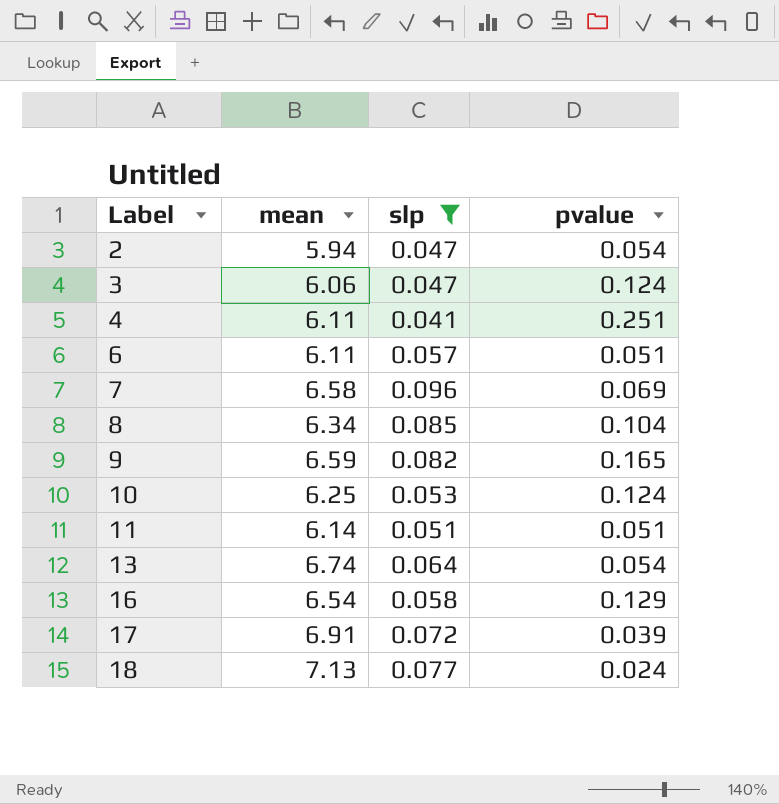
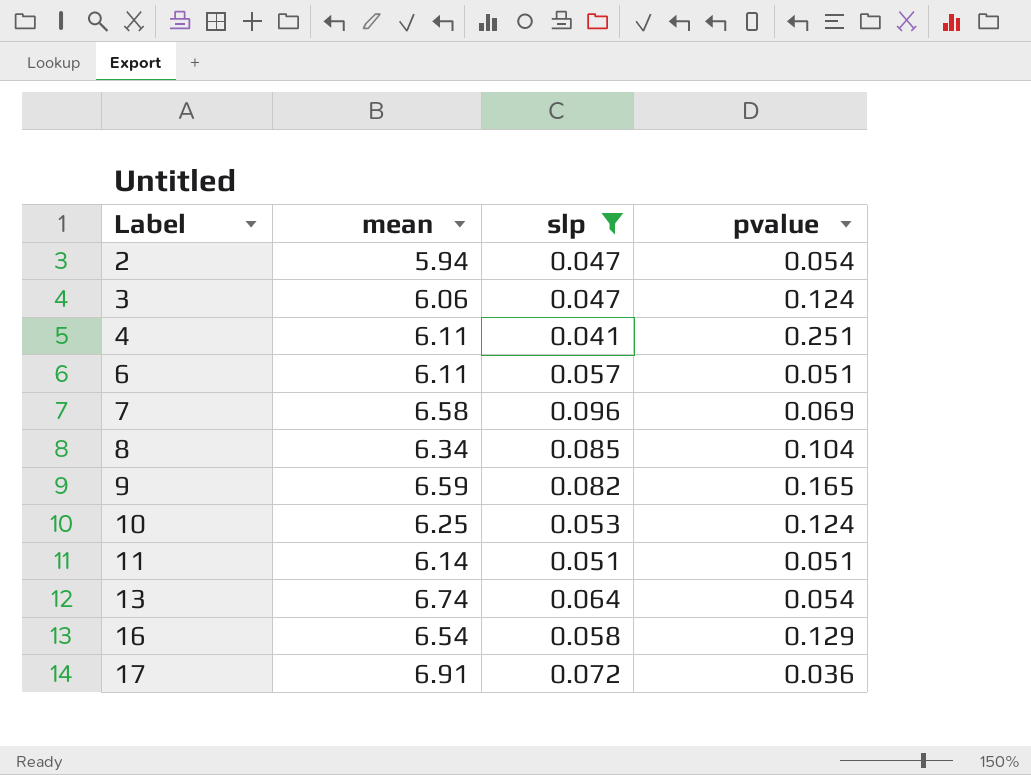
row 18: 7.13 | 0.077 | 0.024 -> none
17 | pvalue: 0.039 -> 0.036

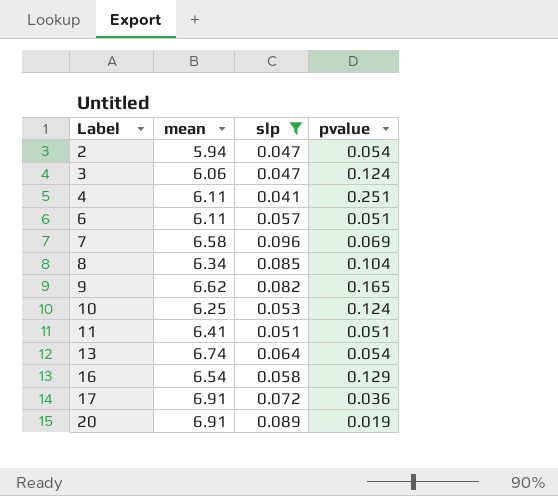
9 | mean: 6.59 -> 6.62
11 | mean: 6.14 -> 6.41
row 20: none -> 6.91 | 0.089 | 0.019

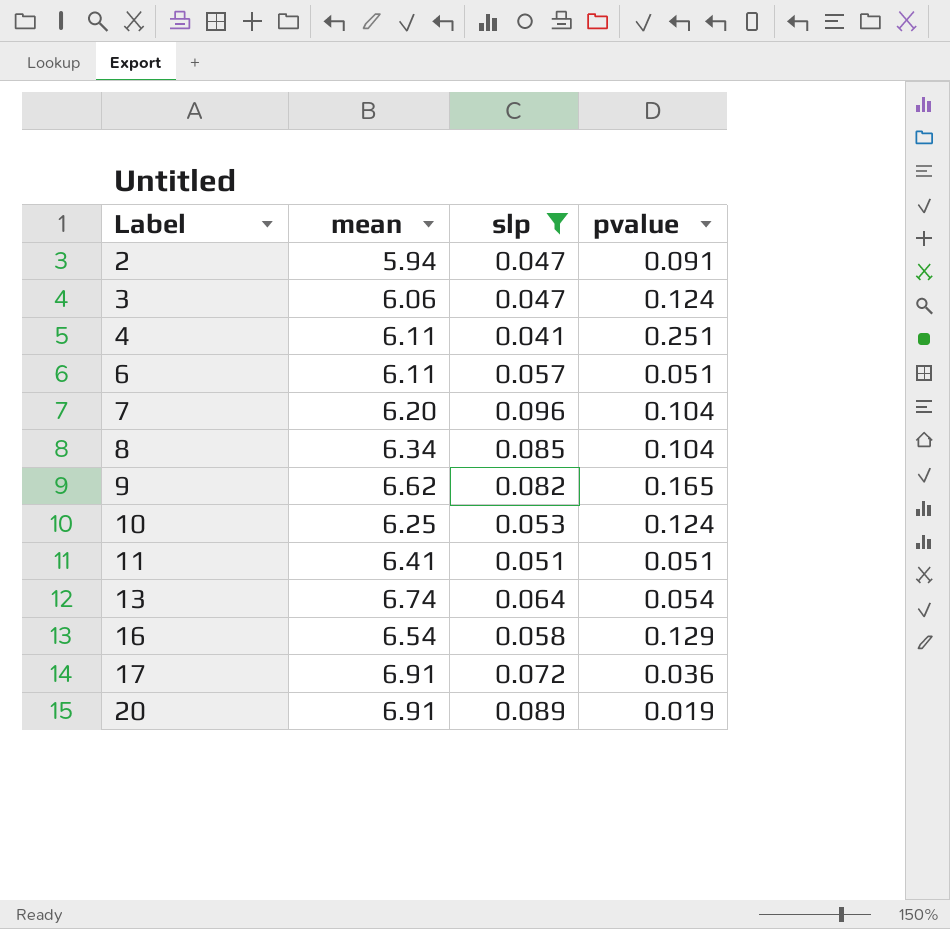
2 | pvalue: 0.054 -> 0.091
7 | mean: 6.58 -> 6.20
7 | pvalue: 0.069 -> 0.104

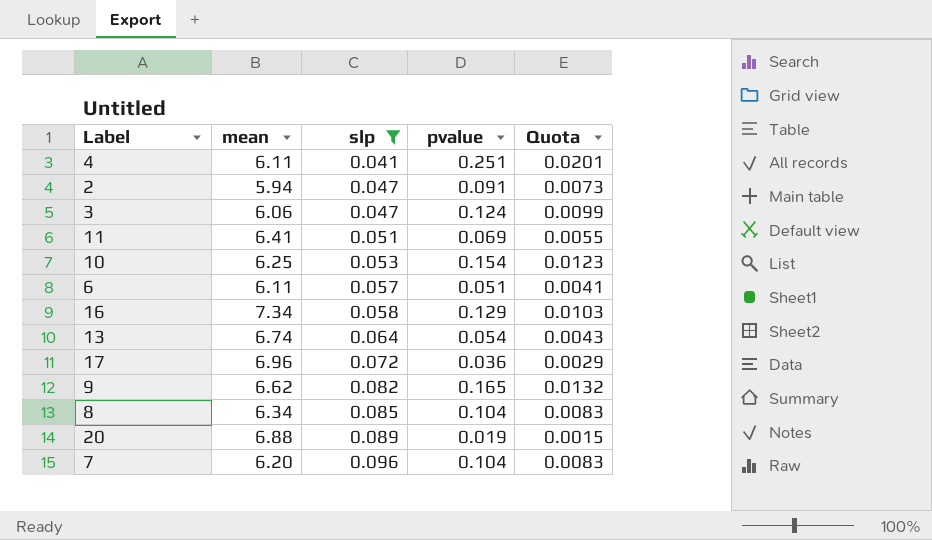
row order: Label ascending -> slp ascending
column Quota | formula: none -> [pvalue] * 0.08
11 | pvalue: 0.051 -> 0.069
10 | pvalue: 0.124 -> 0.154
16 | mean: 6.54 -> 7.34
17 | mean: 6.91 -> 6.96
20 | mean: 6.91 -> 6.88

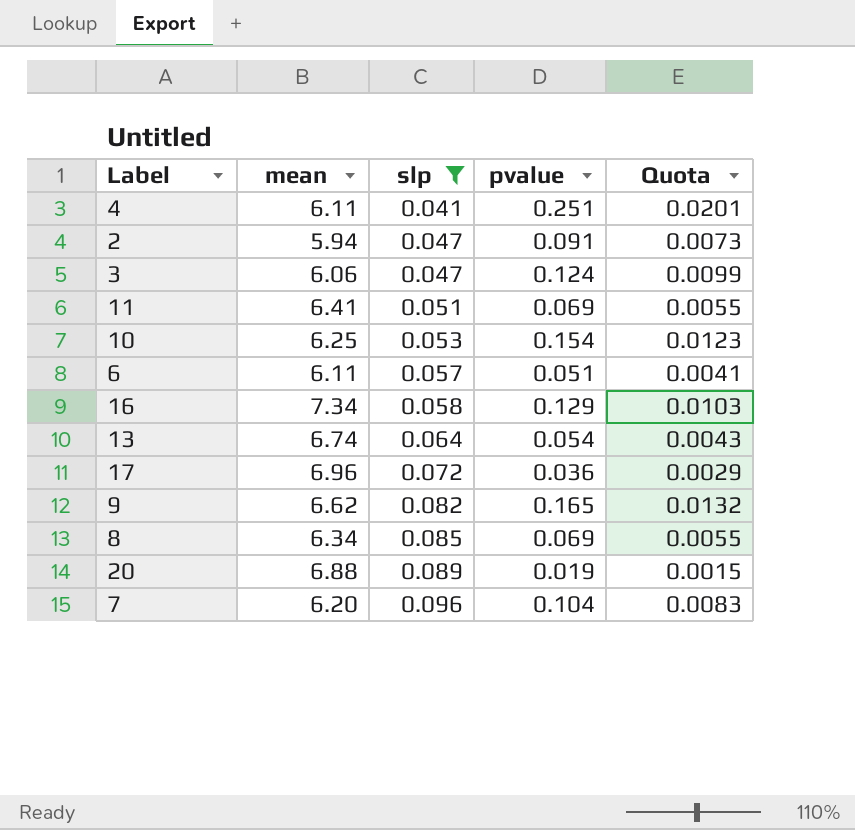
8 | pvalue: 0.104 -> 0.069
8 | Quota: 0.0083 -> 0.0055

